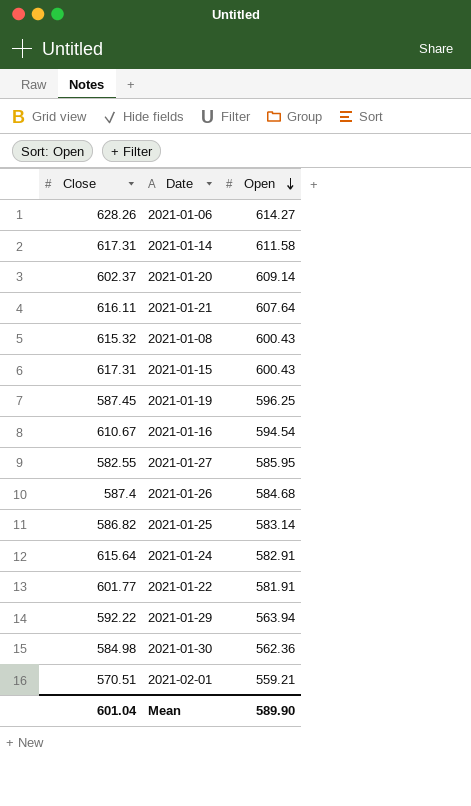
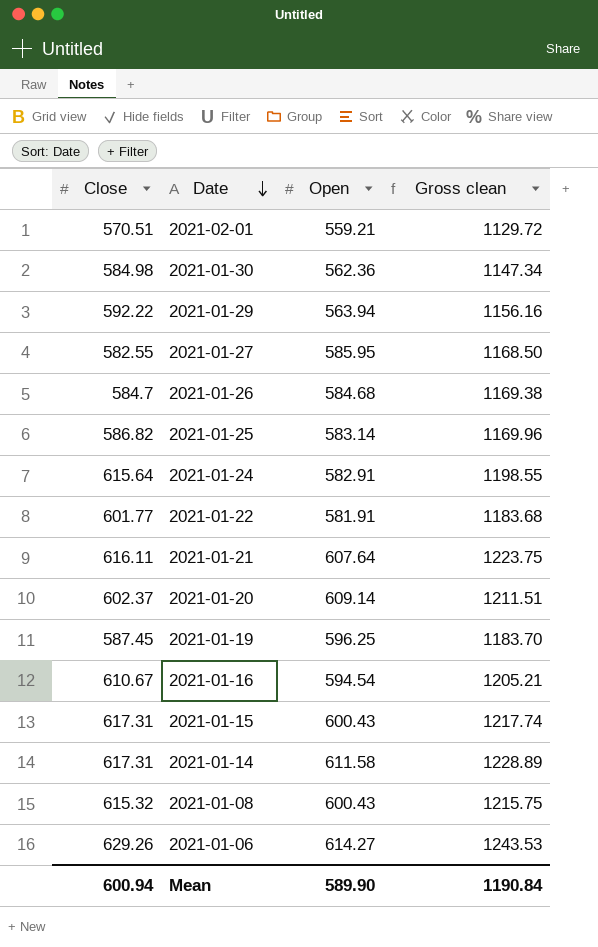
row order: Open descending -> Date descending
column Gross clean | formula: none -> [Close] + [Open]
2021-01-26 | Close: 587.4 -> 584.7
2021-01-06 | Close: 628.26 -> 629.26
Mean | Close: 601.04 -> 600.94

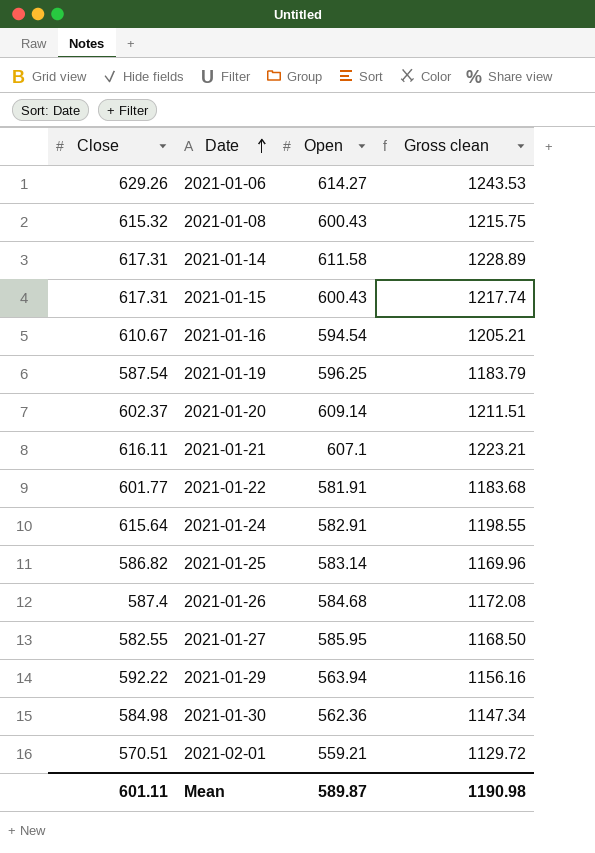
row order: Date descending -> Date ascending
2021-01-19 | Close: 587.45 -> 587.54
2021-01-19 | Gross clean: 1183.70 -> 1183.79
2021-01-21 | Open: 607.64 -> 607.1
2021-01-21 | Gross clean: 1223.75 -> 1223.21
2021-01-26 | Close: 584.7 -> 587.4
2021-01-26 | Gross clean: 1169.38 -> 1172.08
Mean | Close: 600.94 -> 601.11
Mean | Open: 589.90 -> 589.87
Mean | Gross clean: 1190.84 -> 1190.98

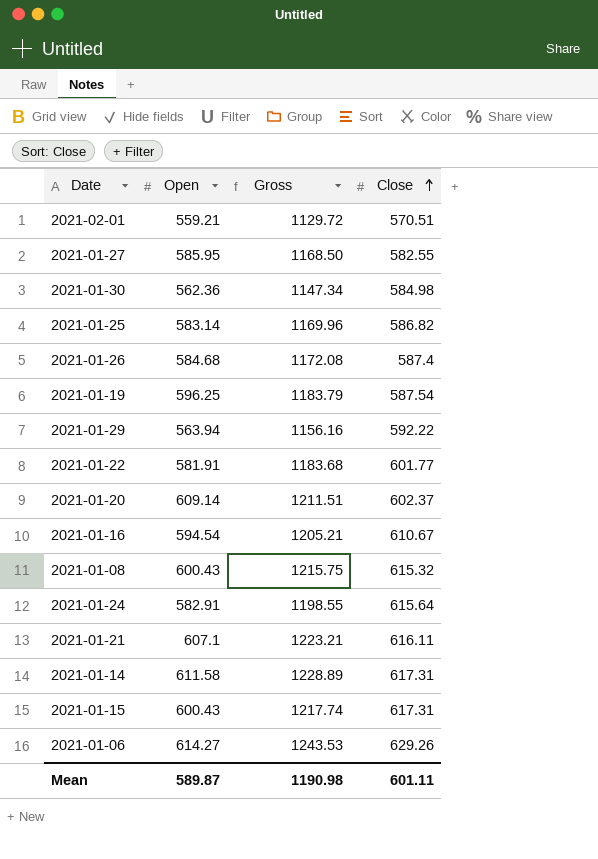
row order: Date ascending -> Close ascending
column name: Gross clean -> Gross
column Close | position: 1 -> 4

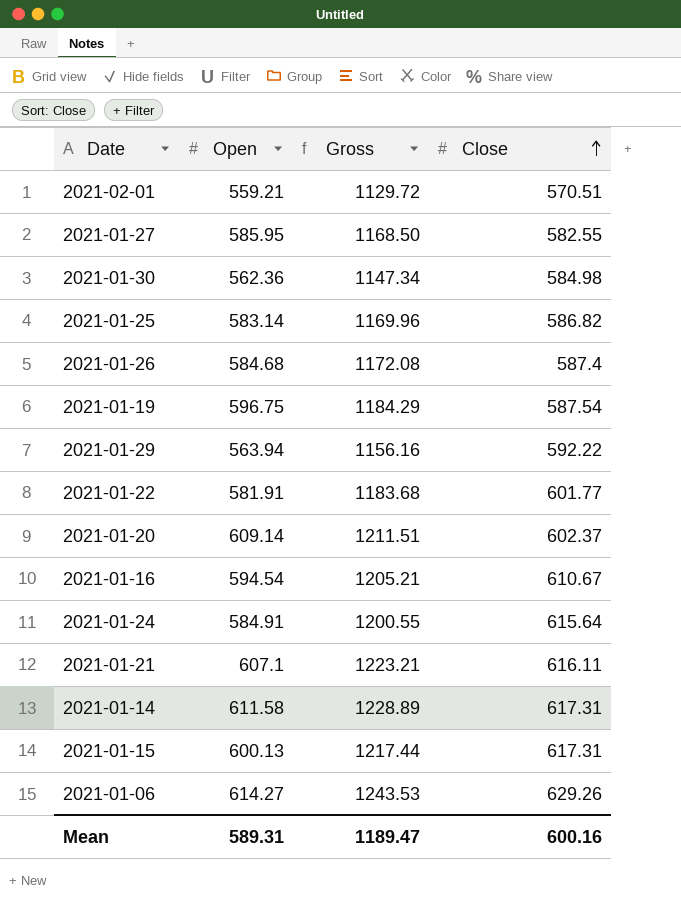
row 2021-01-08: 600.43 | 1215.75 | 615.32 -> none
2021-01-19 | Open: 596.25 -> 596.75
2021-01-19 | Gross: 1183.79 -> 1184.29
2021-01-24 | Open: 582.91 -> 584.91
2021-01-24 | Gross: 1198.55 -> 1200.55
2021-01-15 | Open: 600.43 -> 600.13
2021-01-15 | Gross: 1217.74 -> 1217.44
Mean | Open: 589.87 -> 589.31
Mean | Gross: 1190.98 -> 1189.47
Mean | Close: 601.11 -> 600.16

